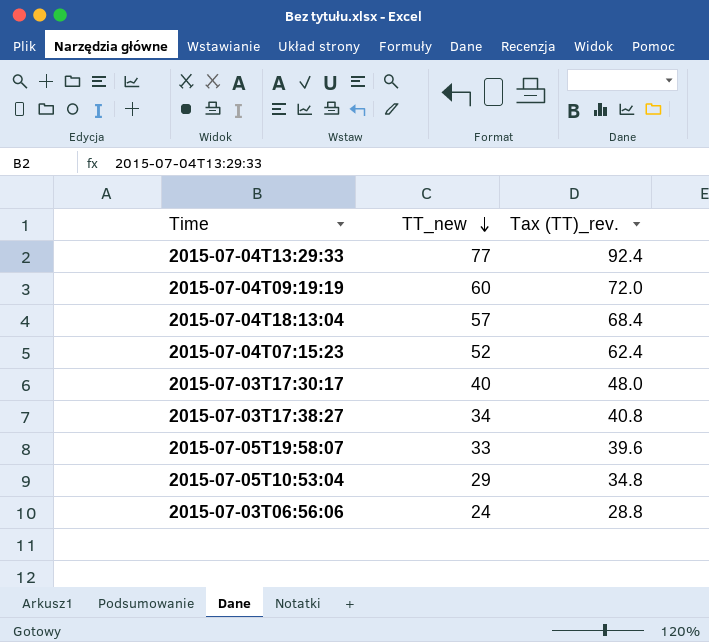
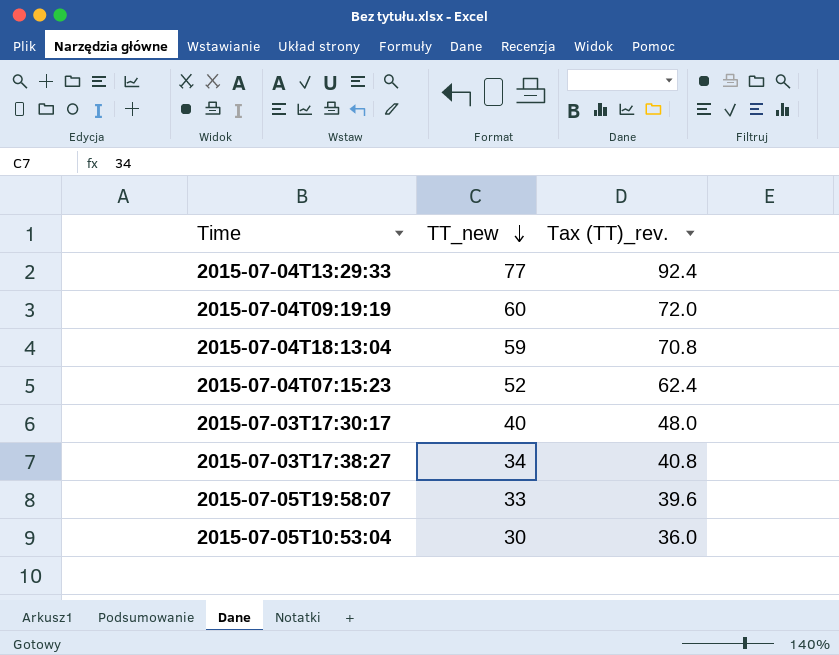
row 2015-07-03T06:56:06: 24 | 28.8 -> none
2015-07-04T18:13:04 | TT_new: 57 -> 59
2015-07-04T18:13:04 | Tax (TT)_rev.: 68.4 -> 70.8
2015-07-05T10:53:04 | TT_new: 29 -> 30
2015-07-05T10:53:04 | Tax (TT)_rev.: 34.8 -> 36.0

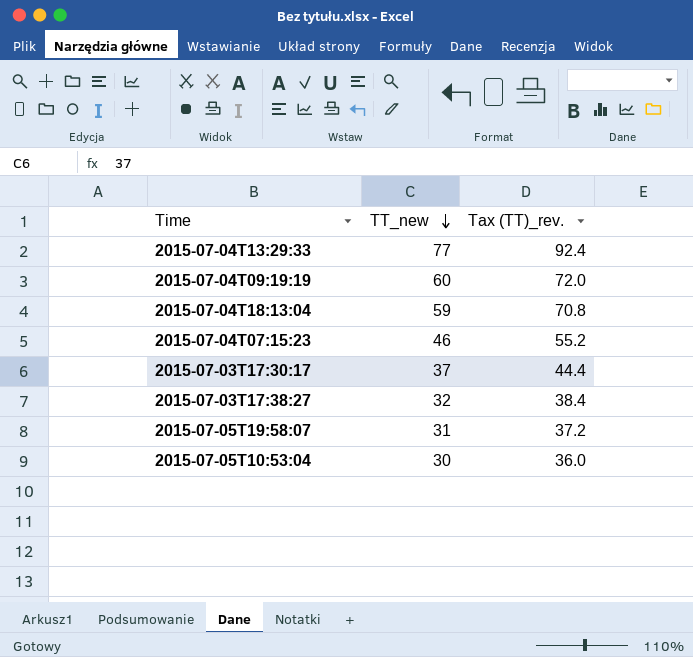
2015-07-04T07:15:23 | TT_new: 52 -> 46
2015-07-04T07:15:23 | Tax (TT)_rev.: 62.4 -> 55.2
2015-07-03T17:30:17 | TT_new: 40 -> 37
2015-07-03T17:30:17 | Tax (TT)_rev.: 48.0 -> 44.4
2015-07-03T17:38:27 | TT_new: 34 -> 32
2015-07-03T17:38:27 | Tax (TT)_rev.: 40.8 -> 38.4
2015-07-05T19:58:07 | TT_new: 33 -> 31
2015-07-05T19:58:07 | Tax (TT)_rev.: 39.6 -> 37.2

